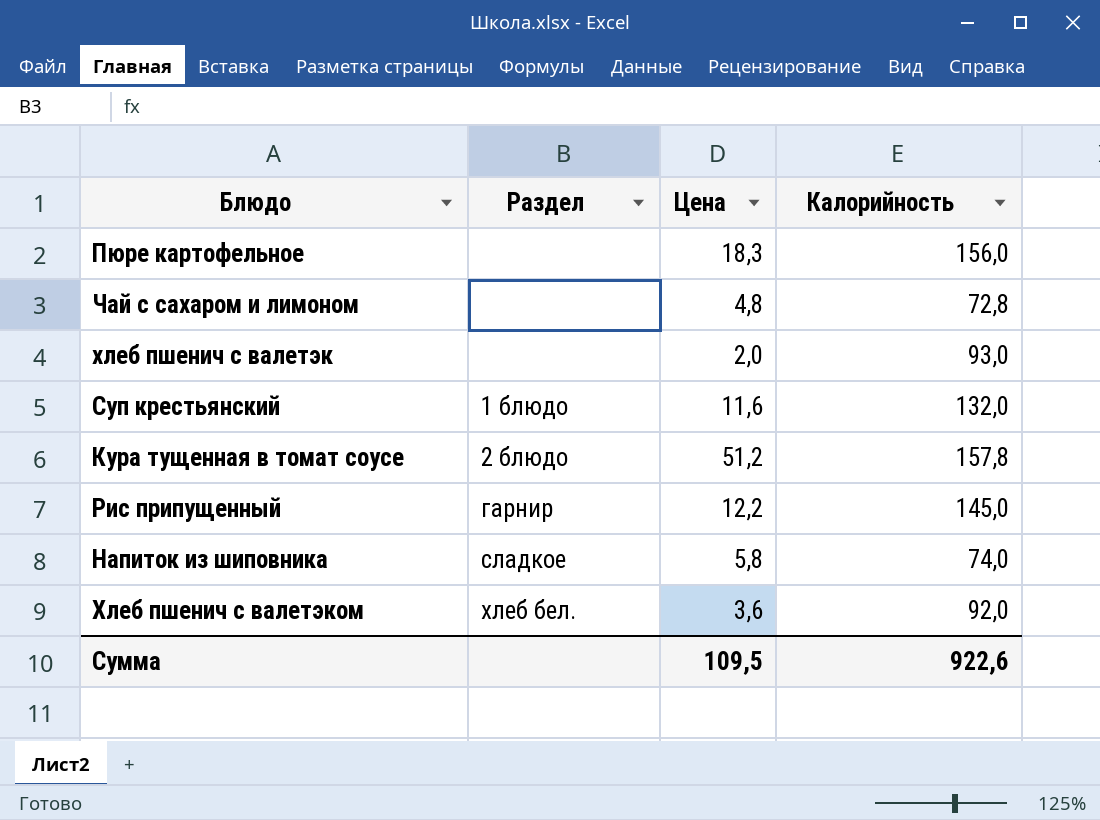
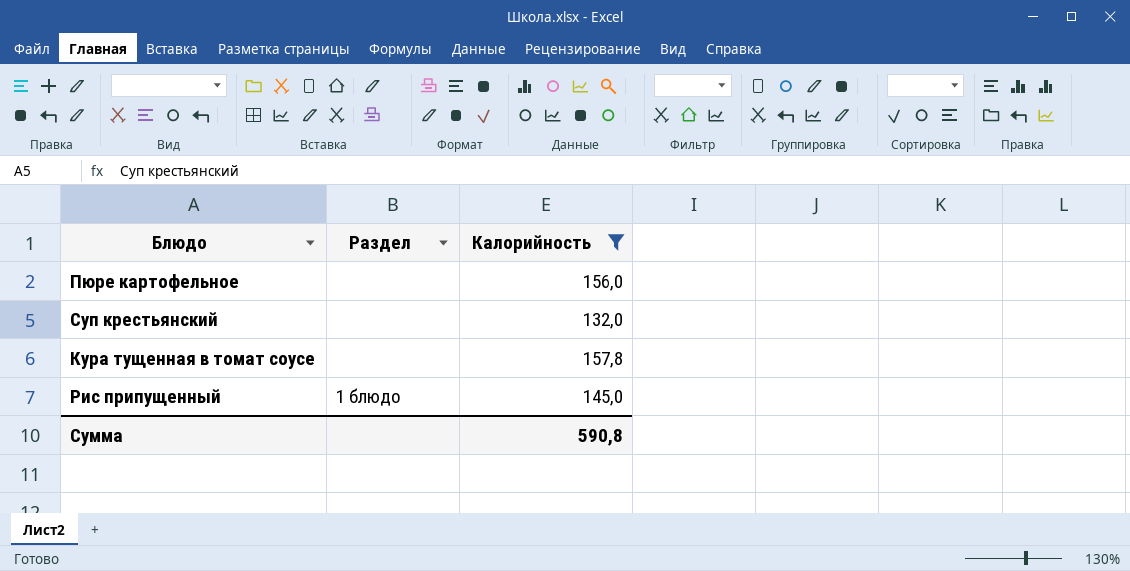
filter: none -> Калорийность >= 132,0
column Цена | position: 3 -> none
Суп крестьянский | Раздел: 1 блюдо -> none
Кура тущенная в томат соусе | Раздел: 2 блюдо -> none
Рис припущенный | Раздел: гарнир -> 1 блюдо
Сумма | Калорийность: 922,6 -> 590,8

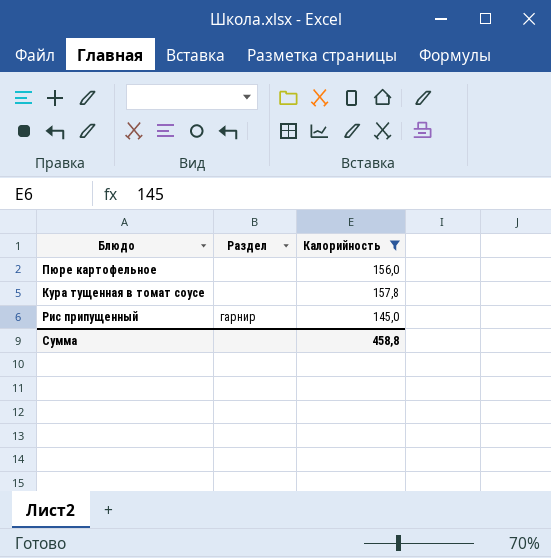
row Суп крестьянский: none | 132,0 -> none
Рис припущенный | Раздел: 1 блюдо -> гарнир
Сумма | Калорийность: 590,8 -> 458,8

